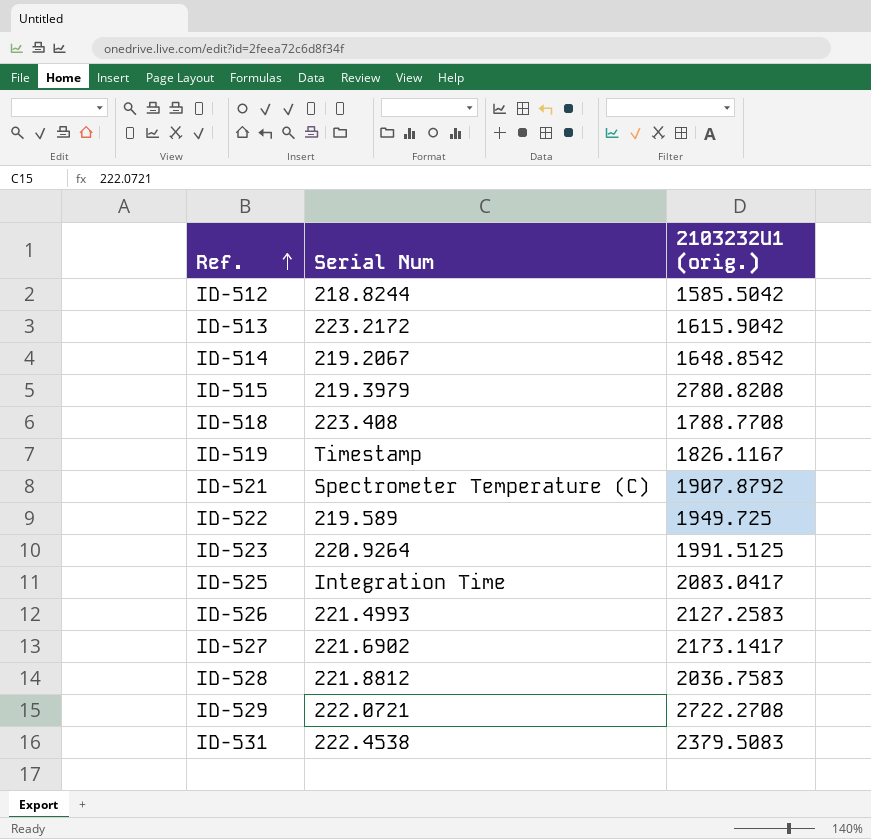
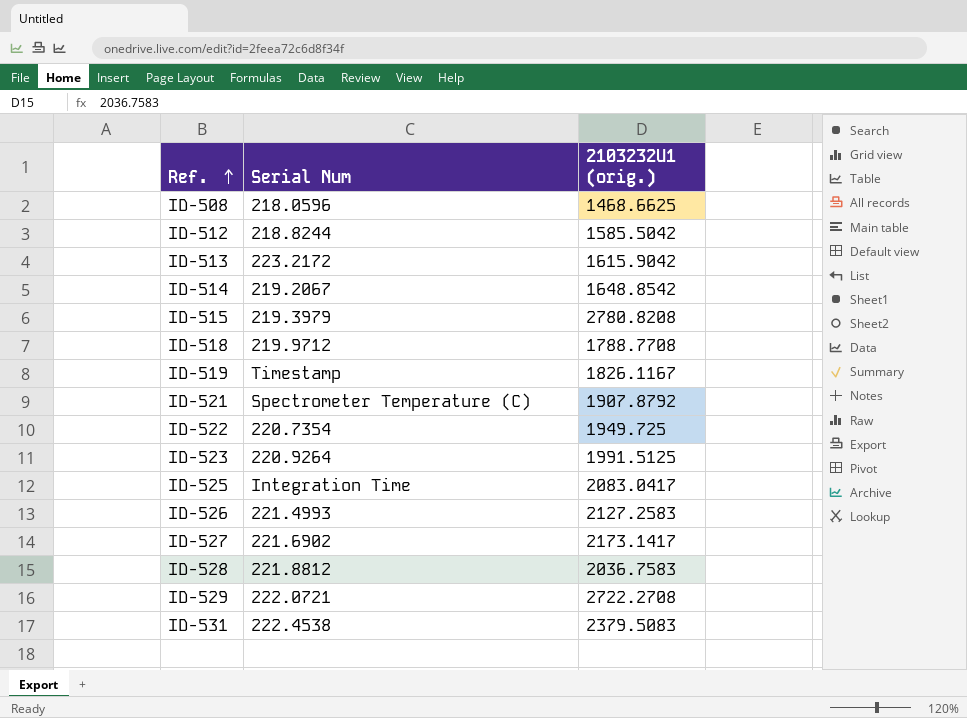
row ID-508: none -> 218.0596 | 1468.6625
ID-518 | Serial Num: 223.408 -> 219.9712
ID-522 | Serial Num: 219.589 -> 220.7354

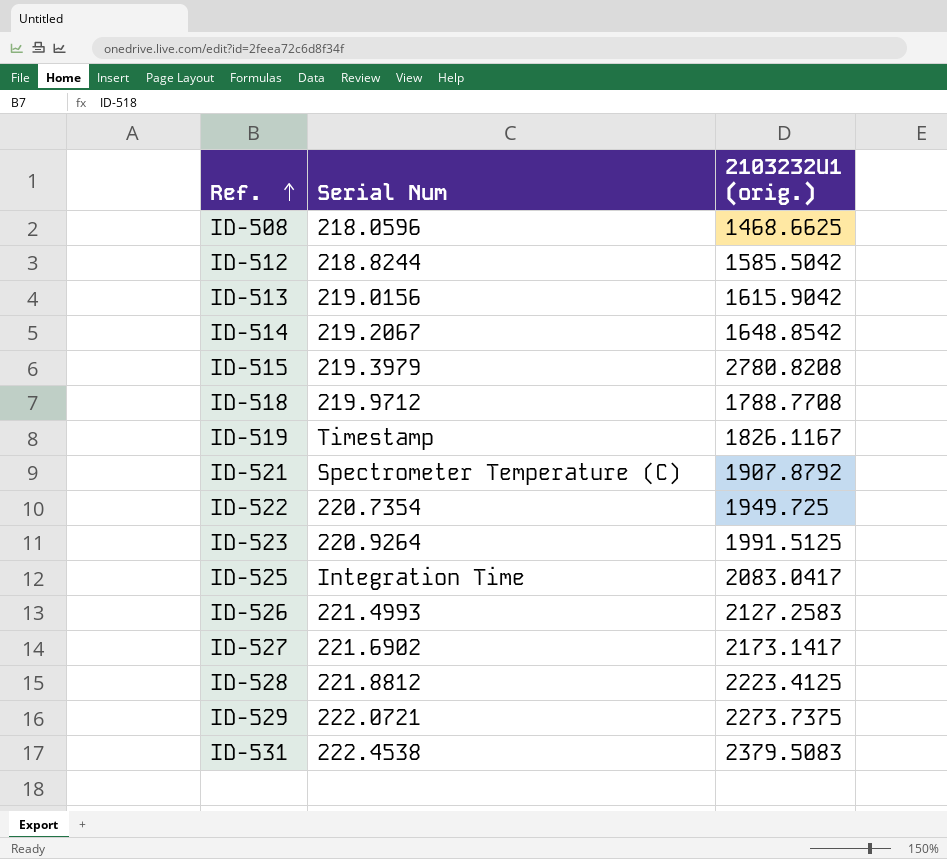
ID-513 | Serial Num: 223.2172 -> 219.0156
ID-528 | 2103232U1 (orig.): 2036.7583 -> 2223.4125
ID-529 | 2103232U1 (orig.): 2722.2708 -> 2273.7375

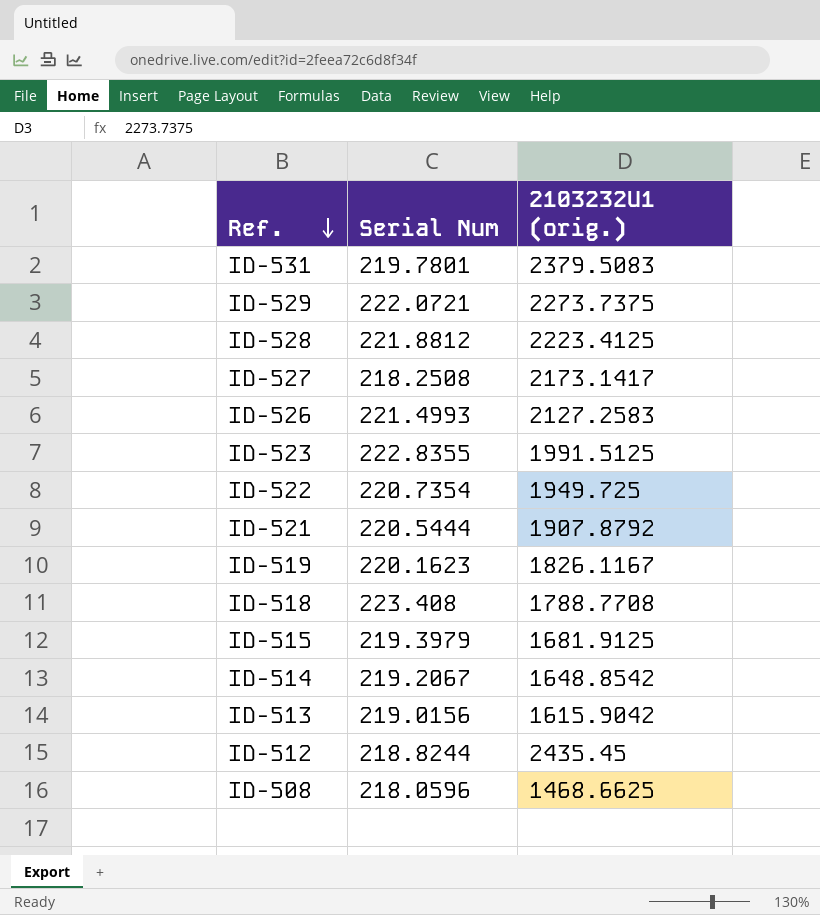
row order: Ref. ascending -> Ref. descending
row ID-525: Integration Time | 2083.0417 -> none
ID-531 | Serial Num: 222.4538 -> 219.7801
ID-527 | Serial Num: 221.6902 -> 218.2508
ID-523 | Serial Num: 220.9264 -> 222.8355
ID-521 | Serial Num: Spectrometer Temperature (C) -> 220.5444
ID-519 | Serial Num: Timestamp -> 220.1623
ID-518 | Serial Num: 219.9712 -> 223.408
ID-515 | 2103232U1 (orig.): 2780.8208 -> 1681.9125
ID-512 | 2103232U1 (orig.): 1585.5042 -> 2435.45

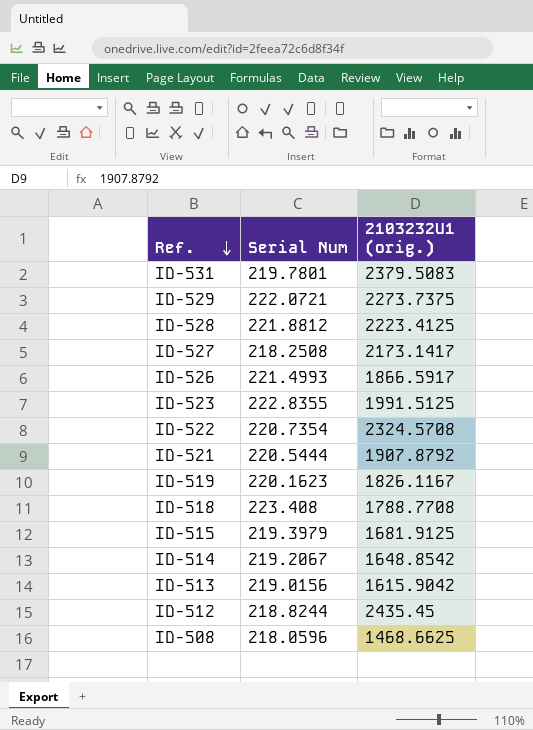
ID-526 | 2103232U1 (orig.): 2127.2583 -> 1866.5917
ID-522 | 2103232U1 (orig.): 1949.725 -> 2324.5708

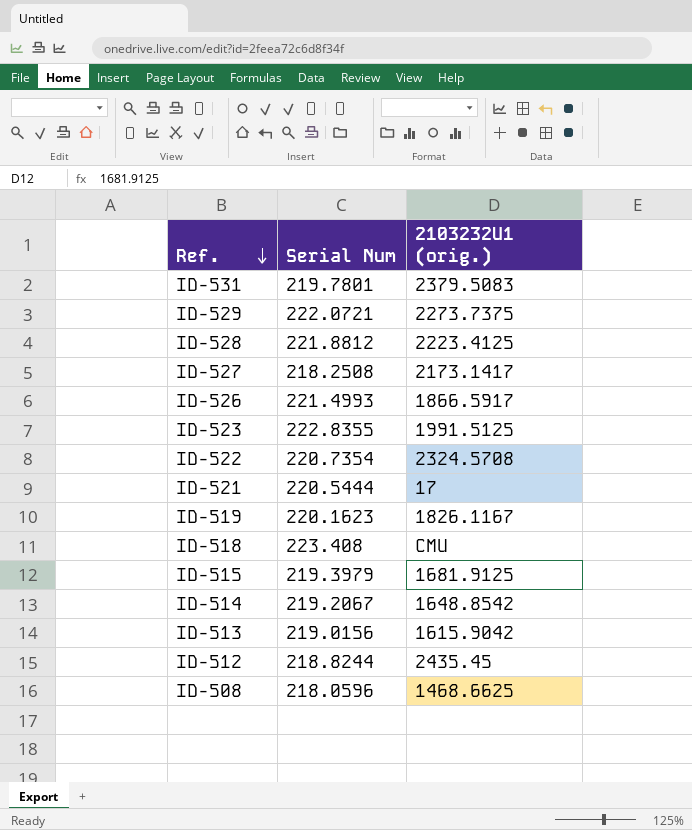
ID-521 | 2103232U1 (orig.): 1907.8792 -> 17
ID-518 | 2103232U1 (orig.): 1788.7708 -> CMU

